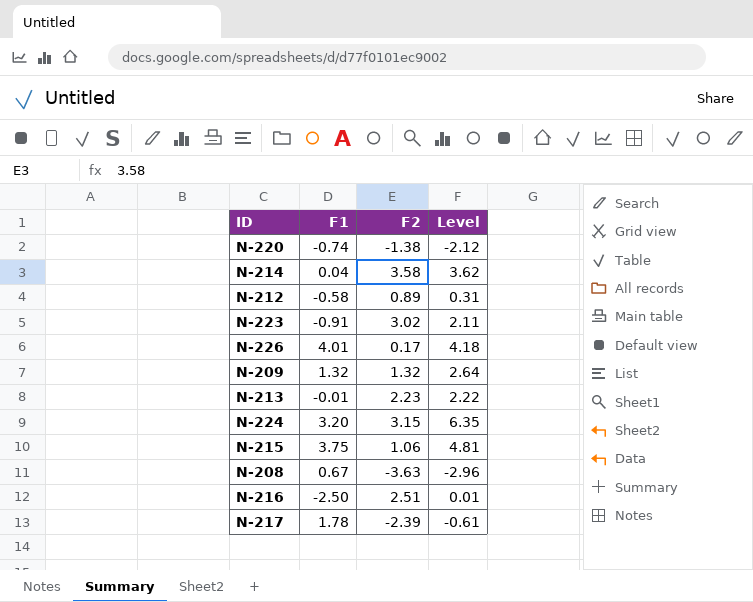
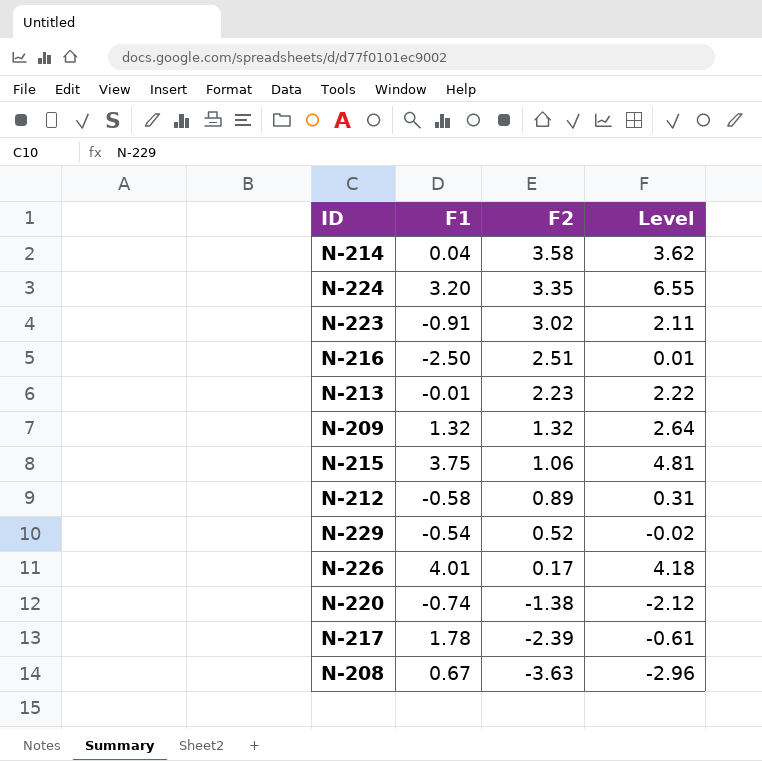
row order: none -> F2 descending
N-224 | F2: 3.15 -> 3.35
N-224 | Level: 6.35 -> 6.55
row N-229: none -> -0.54 | 0.52 | -0.02

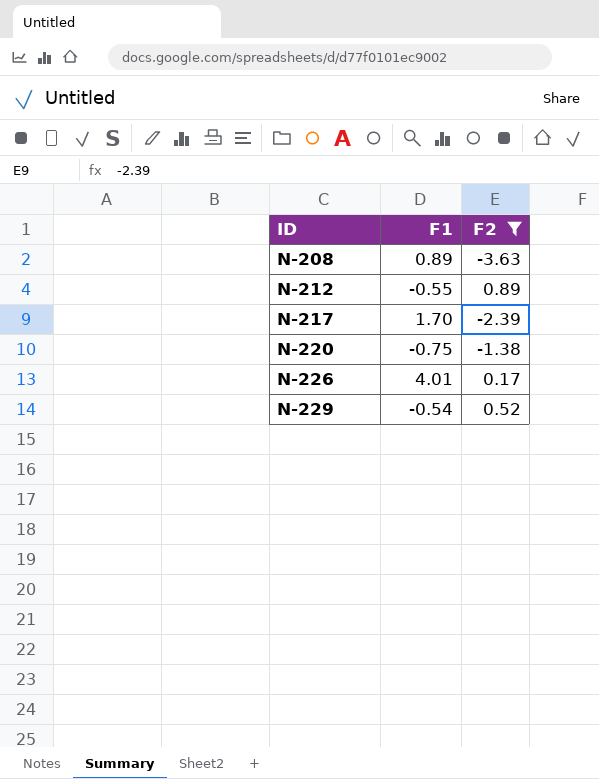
filter: none -> F2 <= 0.89
row order: F2 descending -> ID ascending
column Level | formula: [F1] + [F2] -> none
N-208 | F1: 0.67 -> 0.89
N-212 | F1: -0.58 -> -0.55
N-217 | F1: 1.78 -> 1.70
N-220 | F1: -0.74 -> -0.75

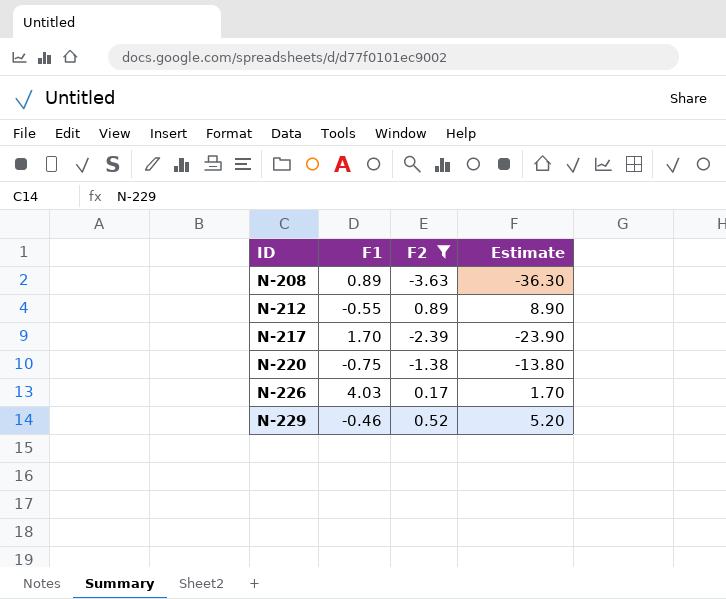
column Estimate | formula: none -> [F2] * 10
N-226 | F1: 4.01 -> 4.03
N-229 | F1: -0.54 -> -0.46

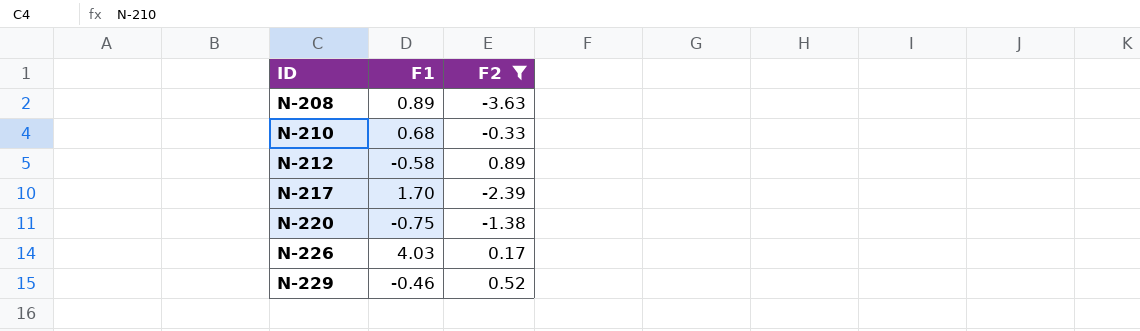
column Estimate | formula: [F2] * 10 -> none
row N-210: none -> 0.68 | -0.33
N-212 | F1: -0.55 -> -0.58

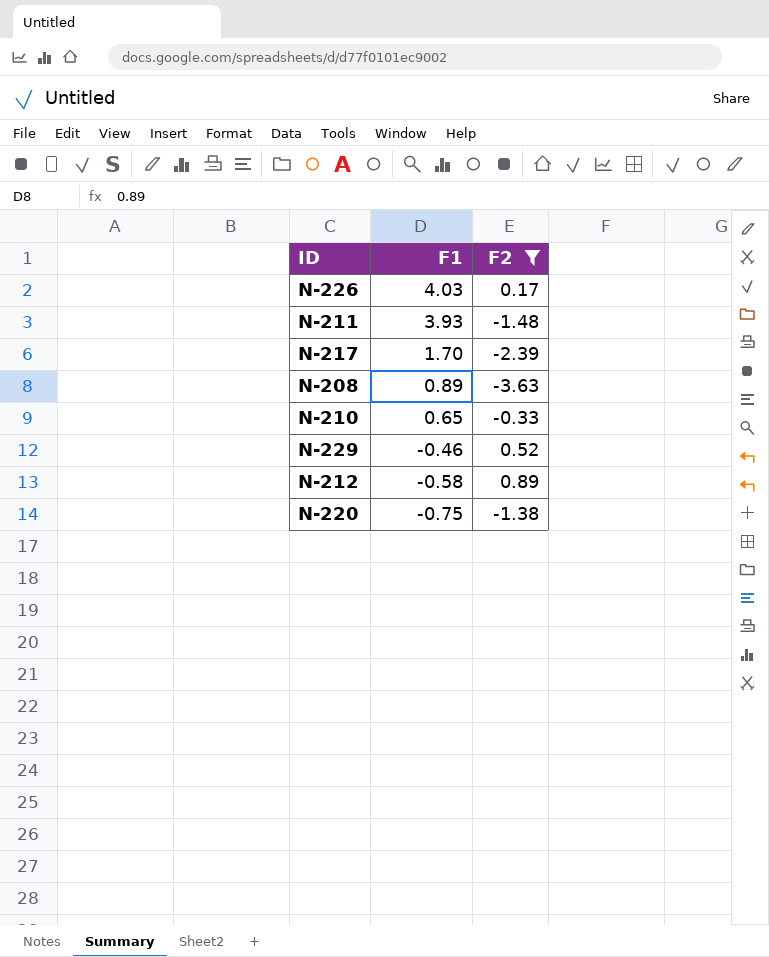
row order: ID ascending -> F1 descending
row N-211: none -> 3.93 | -1.48
N-210 | F1: 0.68 -> 0.65

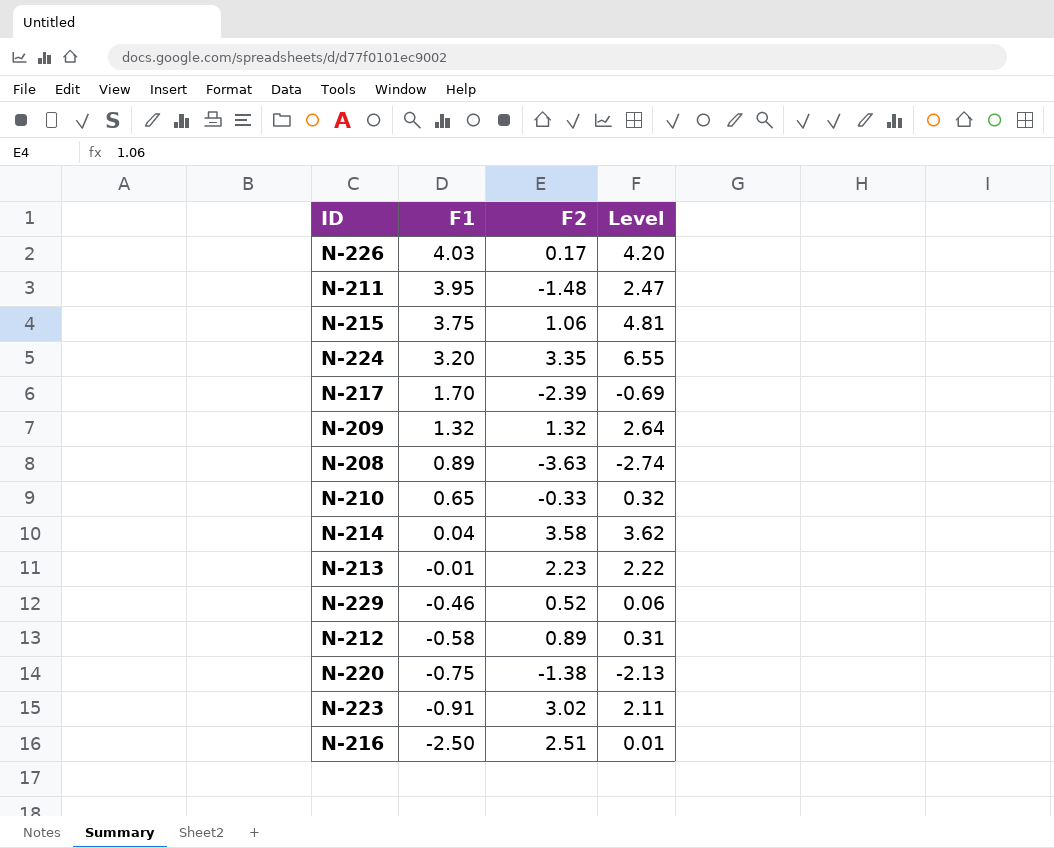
filter: F2 <= 0.89 -> none
column Level | formula: none -> [F1] + [F2]
N-211 | F1: 3.93 -> 3.95

